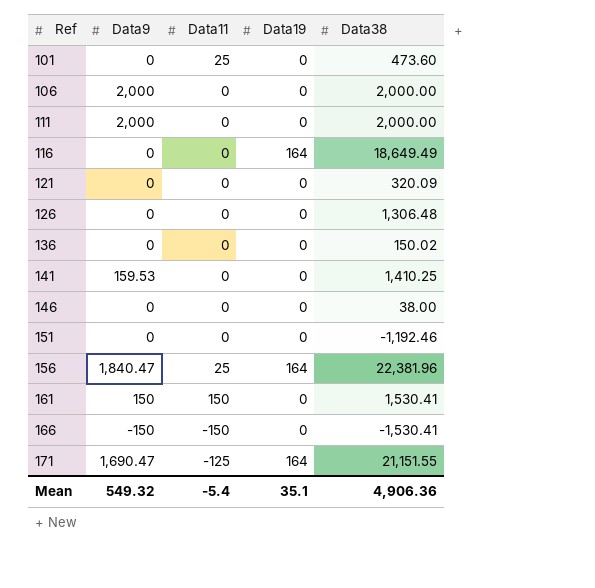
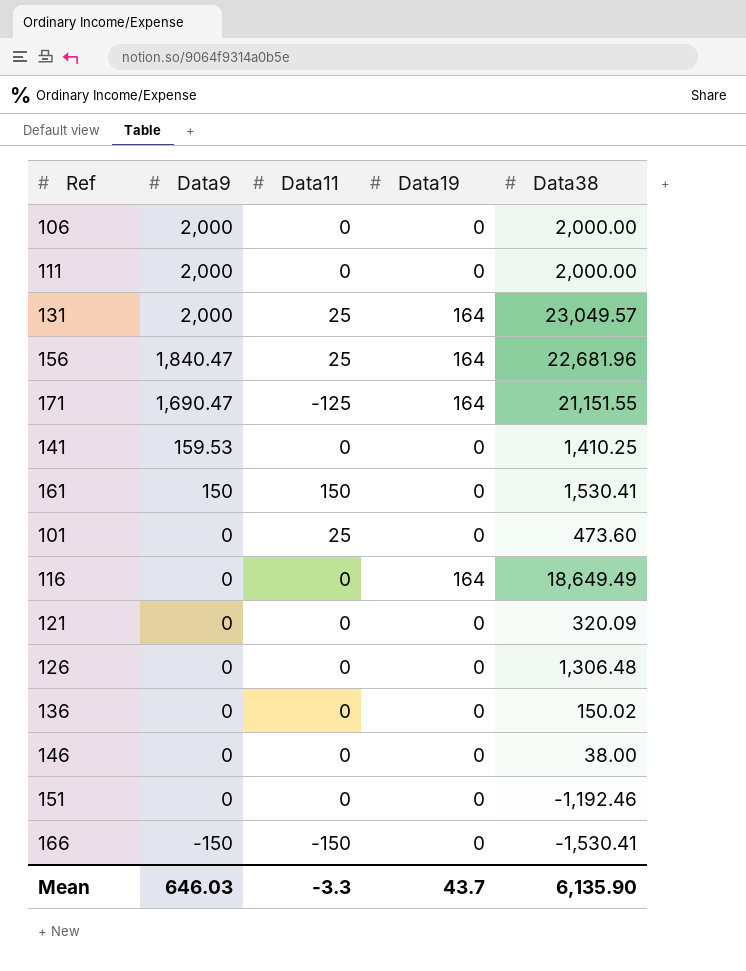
row order: Ref ascending -> Data9 descending
row 131: none -> 2,000 | 25 | 164 | 23,049.57
156 | Data38: 22,381.96 -> 22,681.96
Mean | Data9: 549.32 -> 646.03
Mean | Data11: -5.4 -> -3.3
Mean | Data19: 35.1 -> 43.7
Mean | Data38: 4,906.36 -> 6,135.90

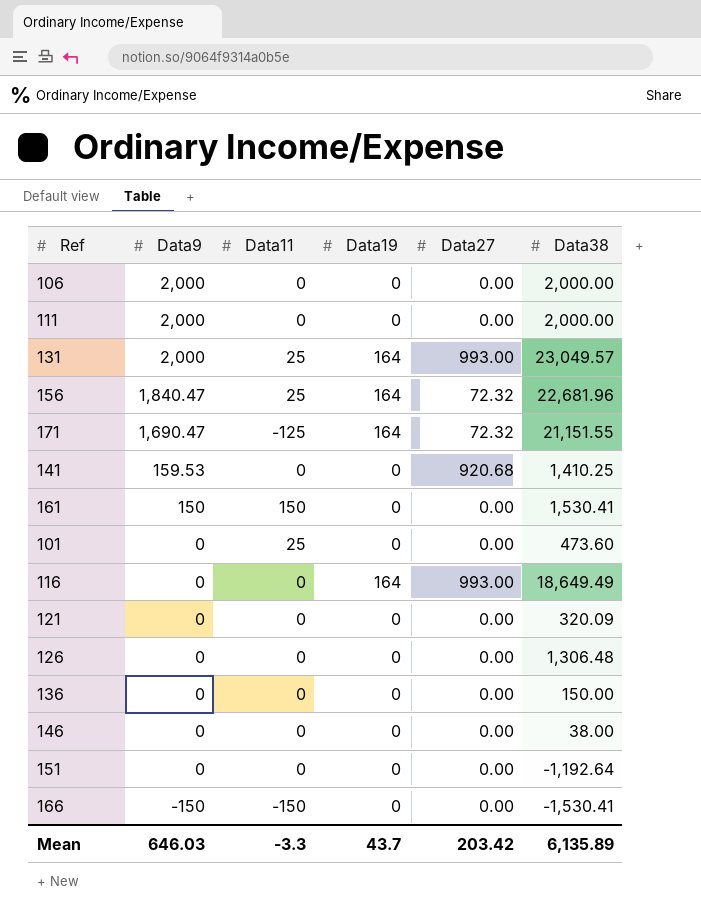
column Data27 | position: none -> 5
136 | Data38: 150.02 -> 150.00
151 | Data38: -1,192.46 -> -1,192.64
Mean | Data38: 6,135.90 -> 6,135.89

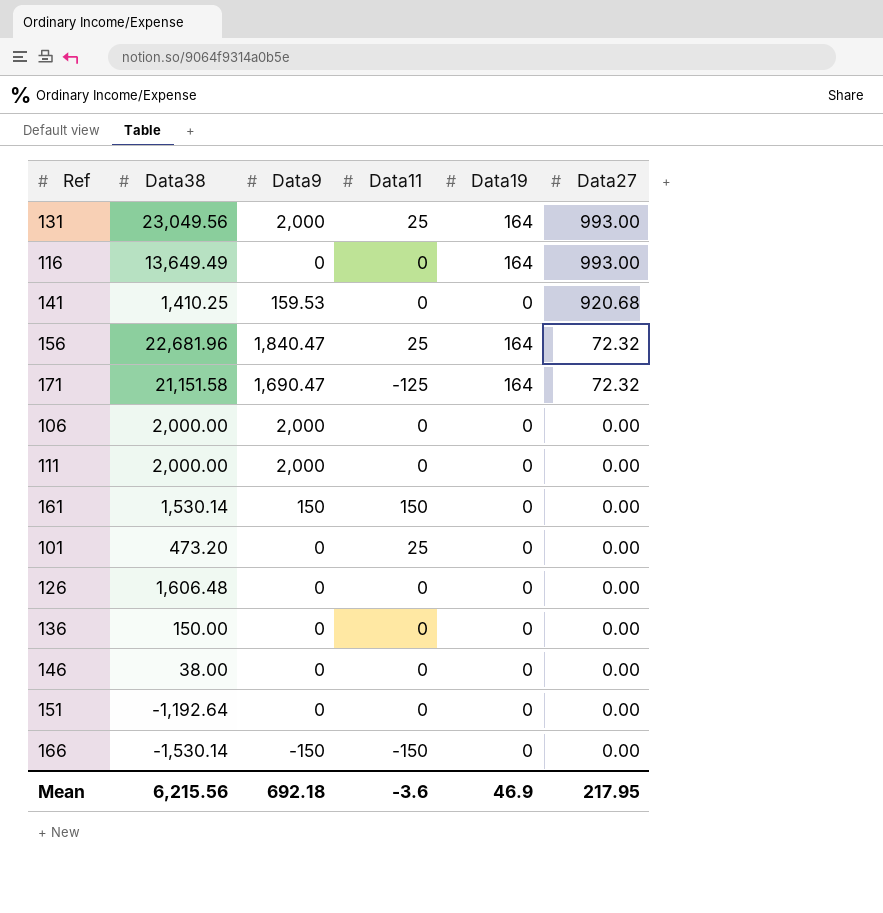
row order: Data9 descending -> Data27 descending
column Data38 | position: 6 -> 2
row 121: 0 | 0 | 0 | 0.00 | 320.09 -> none
131 | Data38: 23,049.57 -> 23,049.56
116 | Data38: 18,649.49 -> 13,649.49
171 | Data38: 21,151.55 -> 21,151.58
161 | Data38: 1,530.41 -> 1,530.14
101 | Data38: 473.60 -> 473.20
126 | Data38: 1,306.48 -> 1,606.48
166 | Data38: -1,530.41 -> -1,530.14
Mean | Data38: 6,135.89 -> 6,215.56
Mean | Data9: 646.03 -> 692.18
Mean | Data11: -3.3 -> -3.6
Mean | Data19: 43.7 -> 46.9
Mean | Data27: 203.42 -> 217.95

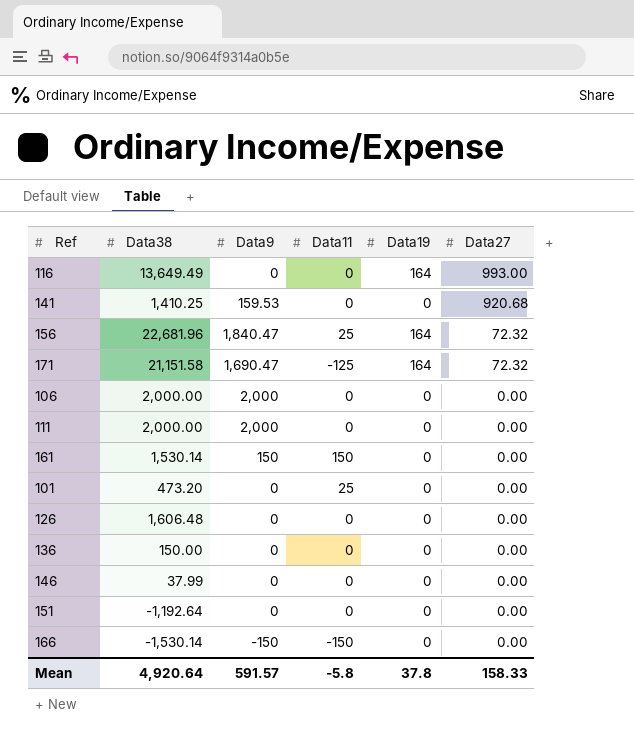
row 131: 23,049.56 | 2,000 | 25 | 164 | 993.00 -> none
146 | Data38: 38.00 -> 37.99
Mean | Data38: 6,215.56 -> 4,920.64
Mean | Data9: 692.18 -> 591.57
Mean | Data11: -3.6 -> -5.8
Mean | Data19: 46.9 -> 37.8
Mean | Data27: 217.95 -> 158.33

